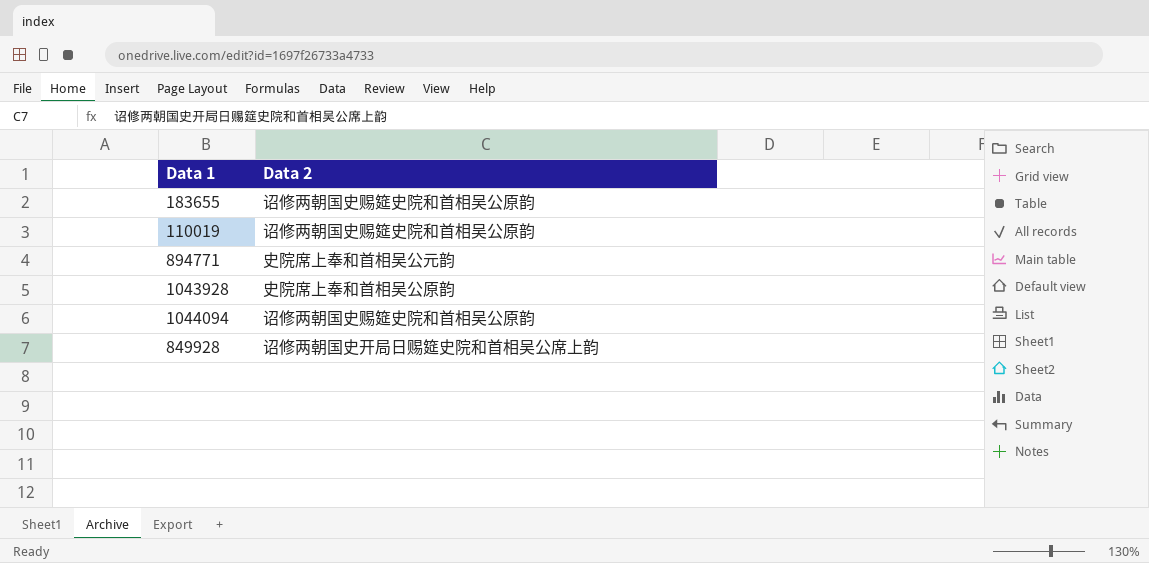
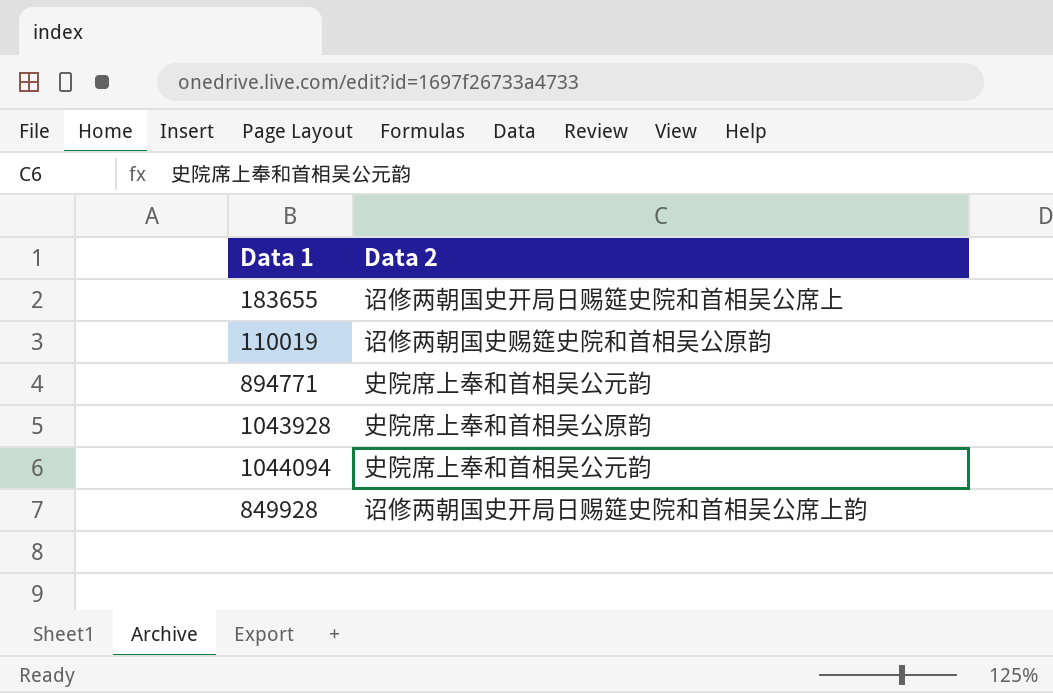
183655 | Data 2: 诏修两朝国史赐筵史院和首相吴公原韵 -> 诏修两朝国史开局日赐筵史院和首相吴公席上
1044094 | Data 2: 诏修两朝国史赐筵史院和首相吴公原韵 -> 史院席上奉和首相吴公元韵

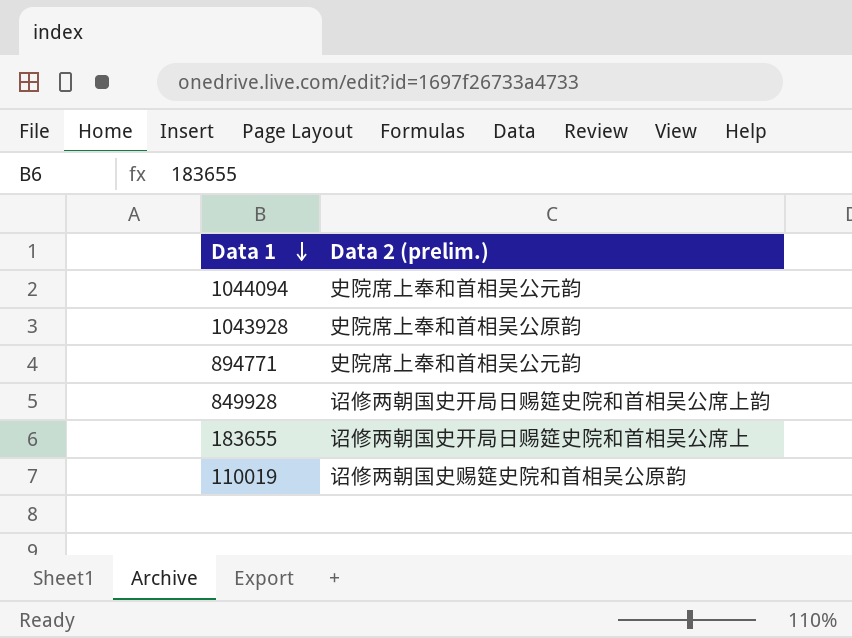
row order: none -> Data 1 descending
column name: Data 2 -> Data 2 (prelim.)

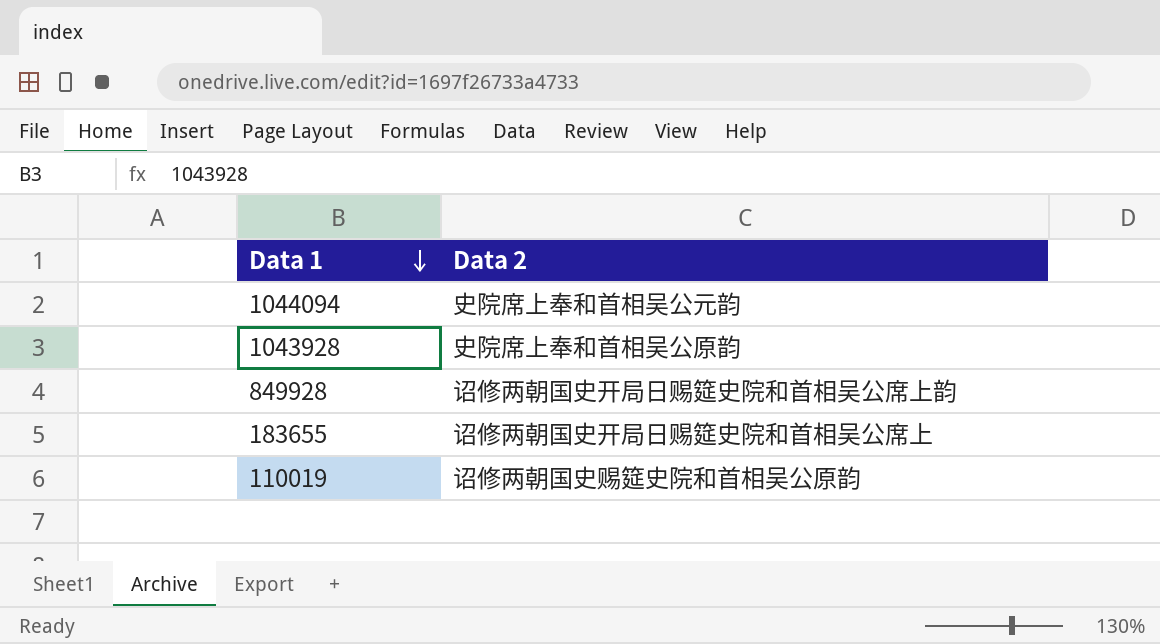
column name: Data 2 (prelim.) -> Data 2
row 894771: 史院席上奉和首相吴公元韵 -> none

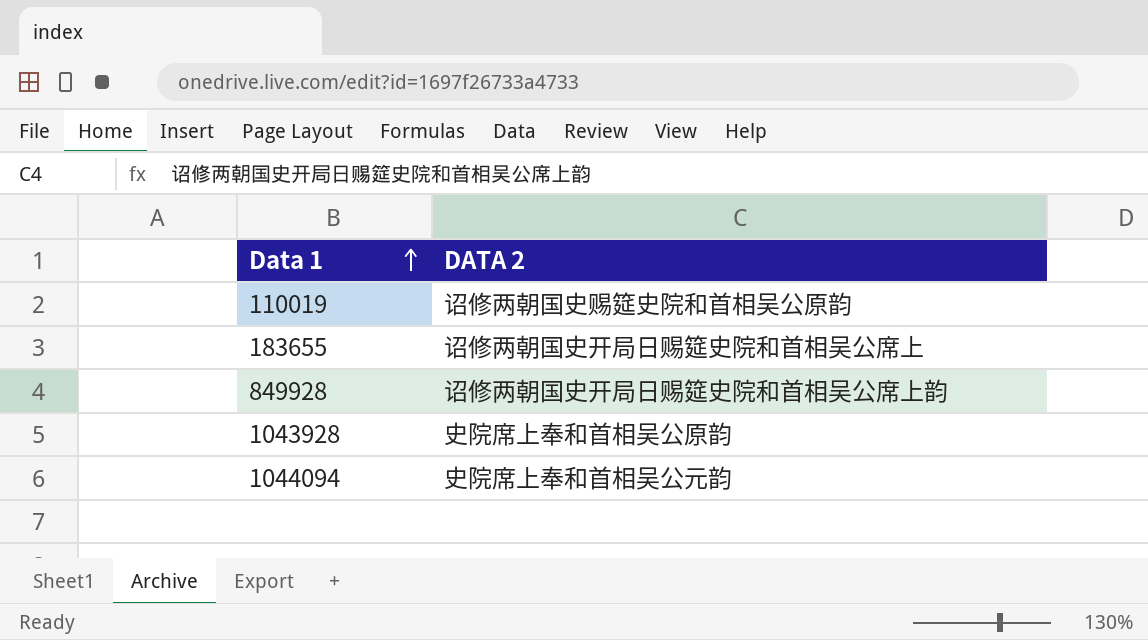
row order: Data 1 descending -> Data 1 ascending
column name: Data 2 -> DATA 2

